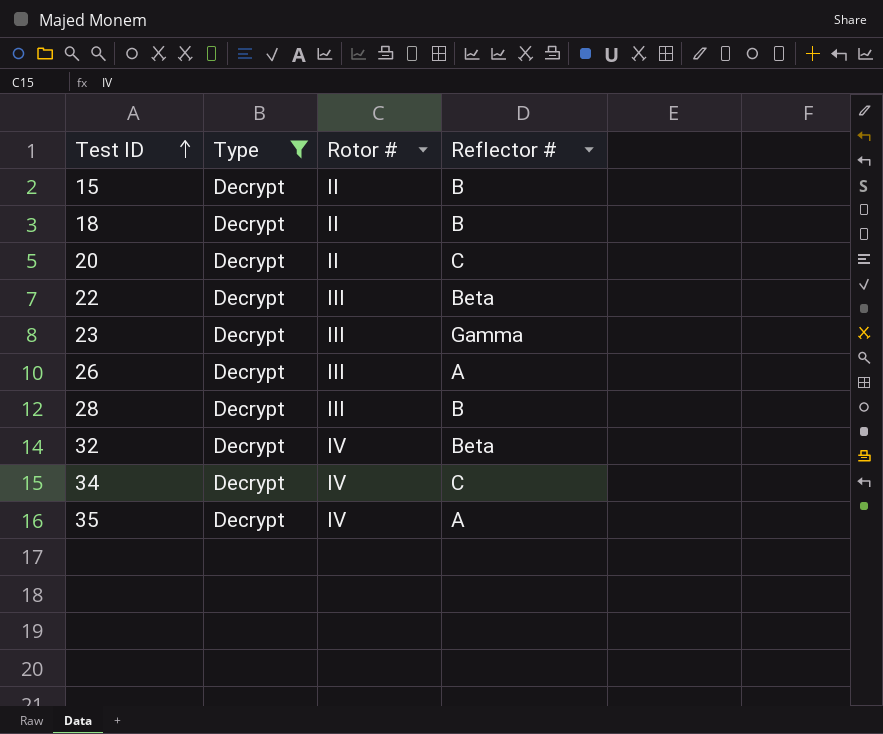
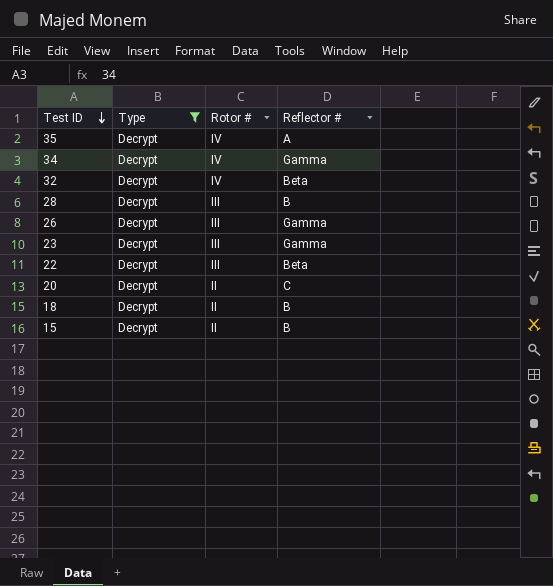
row order: Test ID ascending -> Test ID descending
34 | Reflector #: C -> Gamma
26 | Reflector #: A -> Gamma

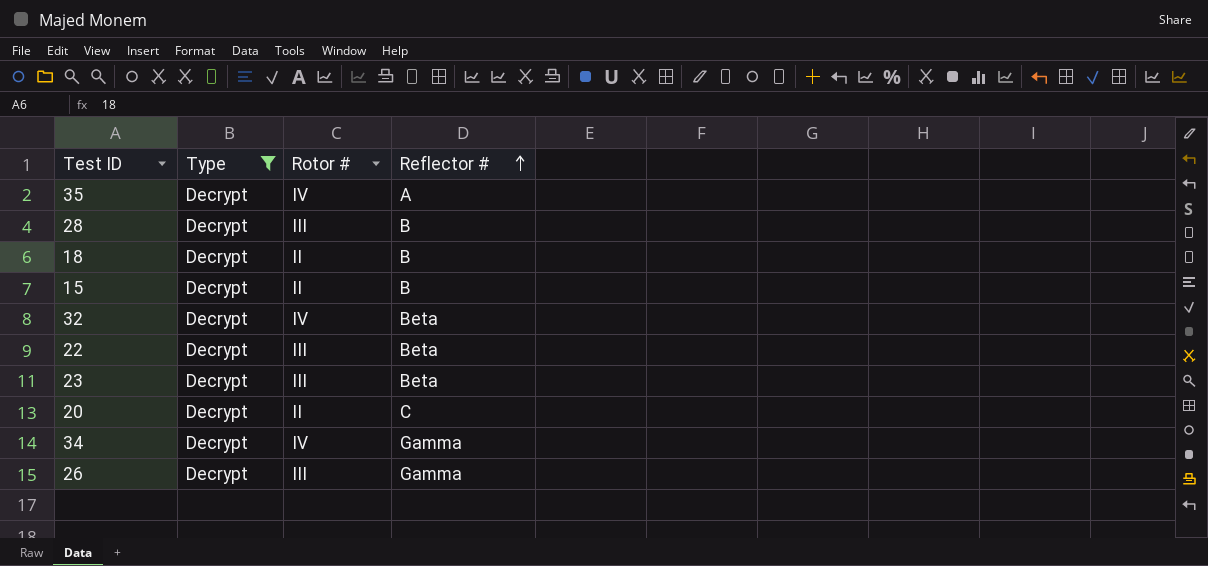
row order: Test ID descending -> Reflector # ascending
23 | Reflector #: Gamma -> Beta

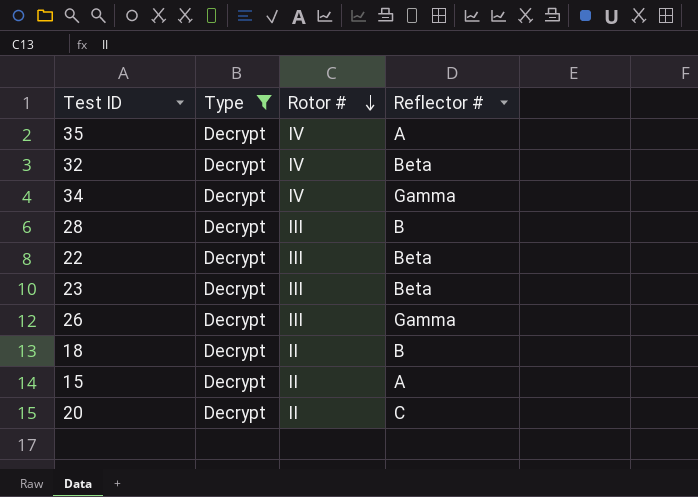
row order: Reflector # ascending -> Rotor # descending
15 | Reflector #: B -> A

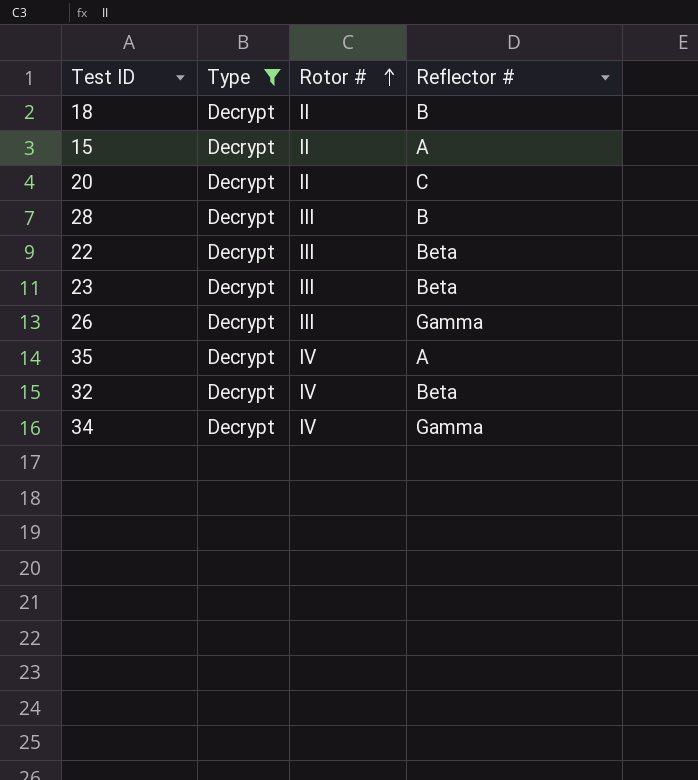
row order: Rotor # descending -> Rotor # ascending

